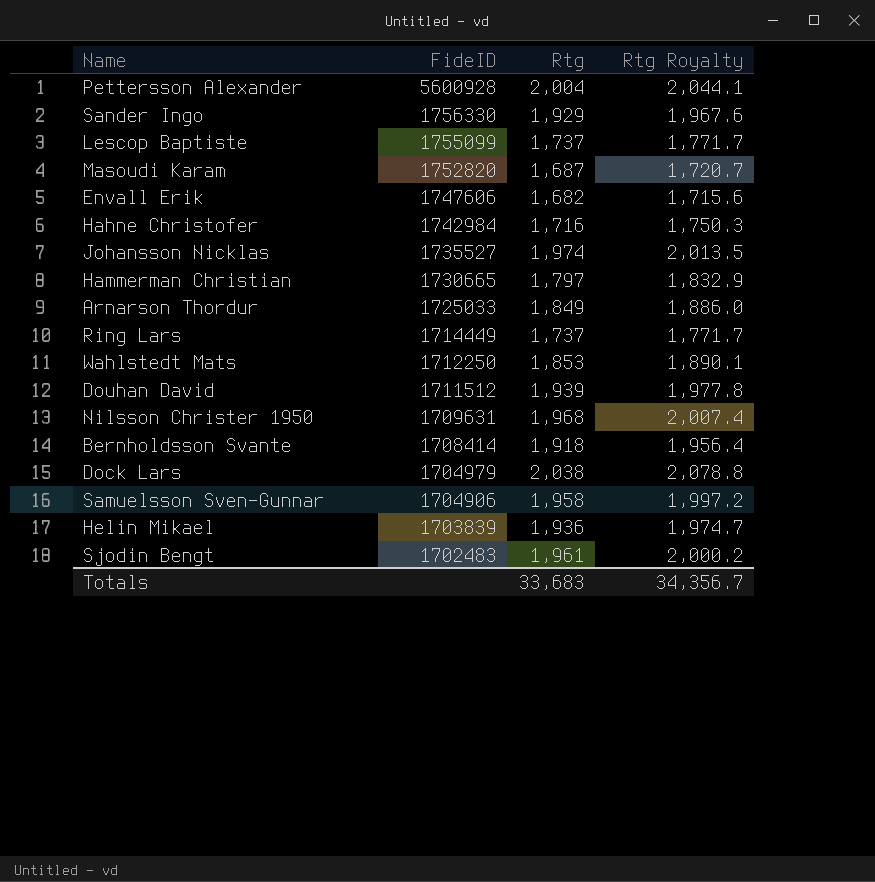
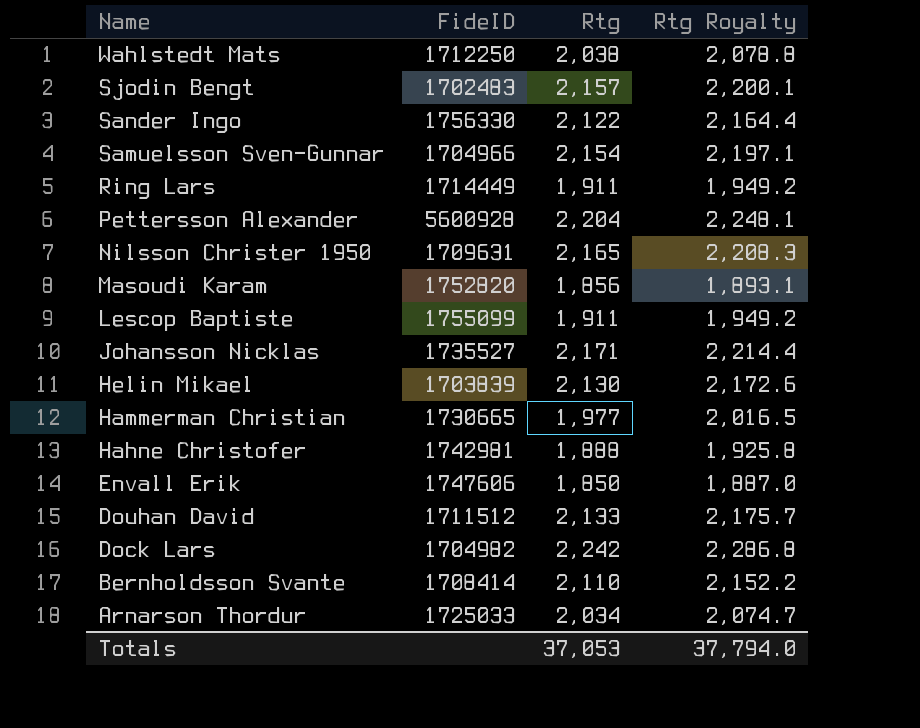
row order: FideID descending -> Name descending
Wahlstedt Mats | Rtg: 1,853 -> 2,038
Wahlstedt Mats | Rtg Royalty: 1,890.1 -> 2,078.8
Sjodin Bengt | Rtg: 1,961 -> 2,157
Sjodin Bengt | Rtg Royalty: 2,000.2 -> 2,200.1
Sander Ingo | Rtg: 1,929 -> 2,122
Sander Ingo | Rtg Royalty: 1,967.6 -> 2,164.4
Samuelsson Sven-Gunnar | FideID: 1704906 -> 1704966
Samuelsson Sven-Gunnar | Rtg: 1,958 -> 2,154
Samuelsson Sven-Gunnar | Rtg Royalty: 1,997.2 -> 2,197.1
Ring Lars | Rtg: 1,737 -> 1,911
Ring Lars | Rtg Royalty: 1,771.7 -> 1,949.2
Pettersson Alexander | Rtg: 2,004 -> 2,204
Pettersson Alexander | Rtg Royalty: 2,044.1 -> 2,248.1
Nilsson Christer 1950 | Rtg: 1,968 -> 2,165
Nilsson Christer 1950 | Rtg Royalty: 2,007.4 -> 2,208.3
Masoudi Karam | Rtg: 1,687 -> 1,856
Masoudi Karam | Rtg Royalty: 1,720.7 -> 1,893.1
Lescop Baptiste | Rtg: 1,737 -> 1,911
Lescop Baptiste | Rtg Royalty: 1,771.7 -> 1,949.2
Johansson Nicklas | Rtg: 1,974 -> 2,171
Johansson Nicklas | Rtg Royalty: 2,013.5 -> 2,214.4
Helin Mikael | Rtg: 1,936 -> 2,130
Helin Mikael | Rtg Royalty: 1,974.7 -> 2,172.6
Hammerman Christian | Rtg: 1,797 -> 1,977
Hammerman Christian | Rtg Royalty: 1,832.9 -> 2,016.5
Hahne Christofer | FideID: 1742984 -> 1742981
Hahne Christofer | Rtg: 1,716 -> 1,888
Hahne Christofer | Rtg Royalty: 1,750.3 -> 1,925.8
Envall Erik | Rtg: 1,682 -> 1,850
Envall Erik | Rtg Royalty: 1,715.6 -> 1,887.0
Douhan David | Rtg: 1,939 -> 2,133
Douhan David | Rtg Royalty: 1,977.8 -> 2,175.7
Dock Lars | FideID: 1704979 -> 1704982
Dock Lars | Rtg: 2,038 -> 2,242
Dock Lars | Rtg Royalty: 2,078.8 -> 2,286.8
Bernholdsson Svante | Rtg: 1,918 -> 2,110
Bernholdsson Svante | Rtg Royalty: 1,956.4 -> 2,152.2
Arnarson Thordur | Rtg: 1,849 -> 2,034
Arnarson Thordur | Rtg Royalty: 1,886.0 -> 2,074.7
Totals | Rtg: 33,683 -> 37,053
Totals | Rtg Royalty: 34,356.7 -> 37,794.0

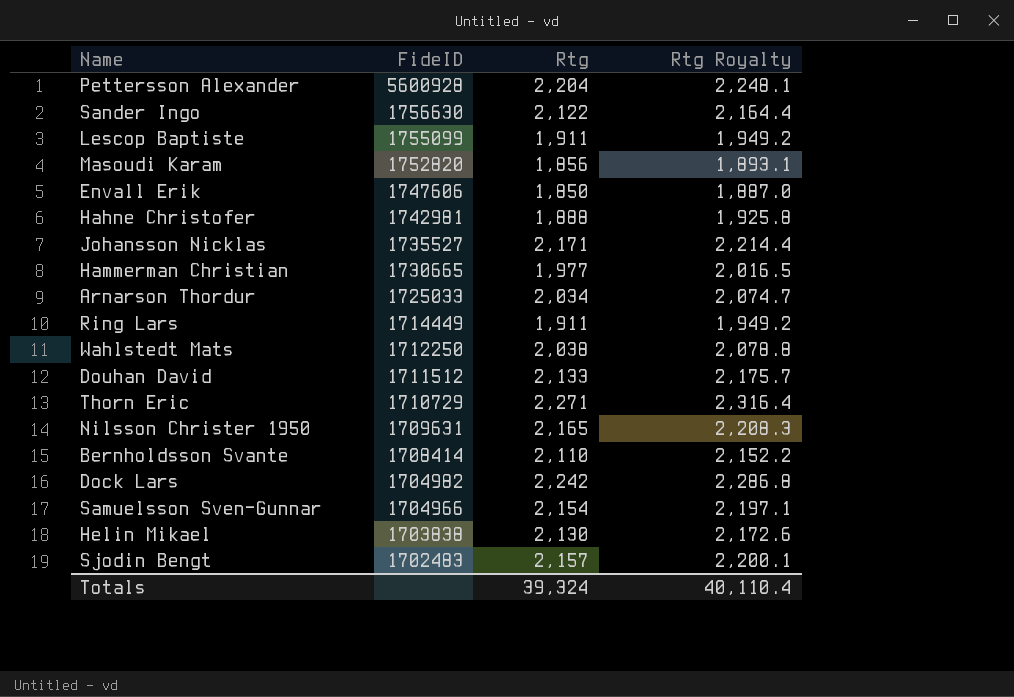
row order: Name descending -> FideID descending
Sander Ingo | FideID: 1756330 -> 1756630
row Thorn Eric: none -> 1710729 | 2,271 | 2,316.4
Helin Mikael | FideID: 1703839 -> 1703838
Totals | Rtg: 37,053 -> 39,324
Totals | Rtg Royalty: 37,794.0 -> 40,110.4

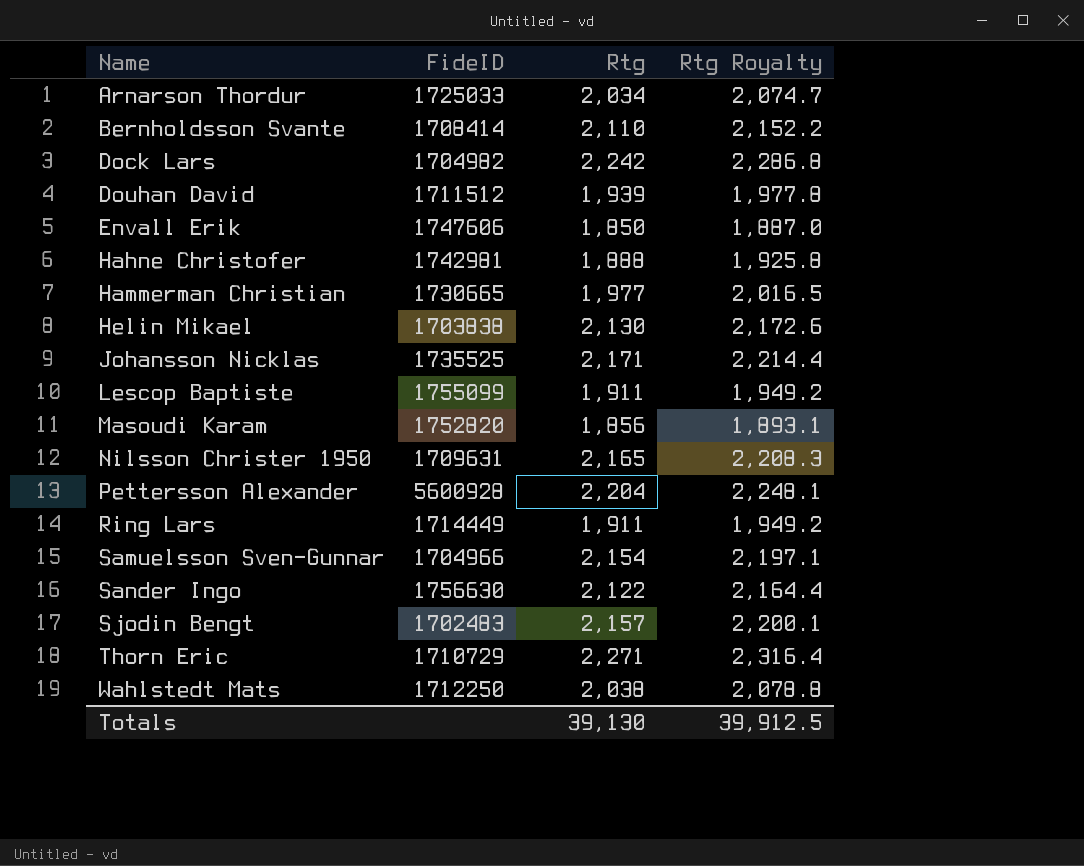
row order: FideID descending -> Name ascending
Douhan David | Rtg: 2,133 -> 1,939
Douhan David | Rtg Royalty: 2,175.7 -> 1,977.8
Johansson Nicklas | FideID: 1735527 -> 1735525
Totals | Rtg: 39,324 -> 39,130
Totals | Rtg Royalty: 40,110.4 -> 39,912.5

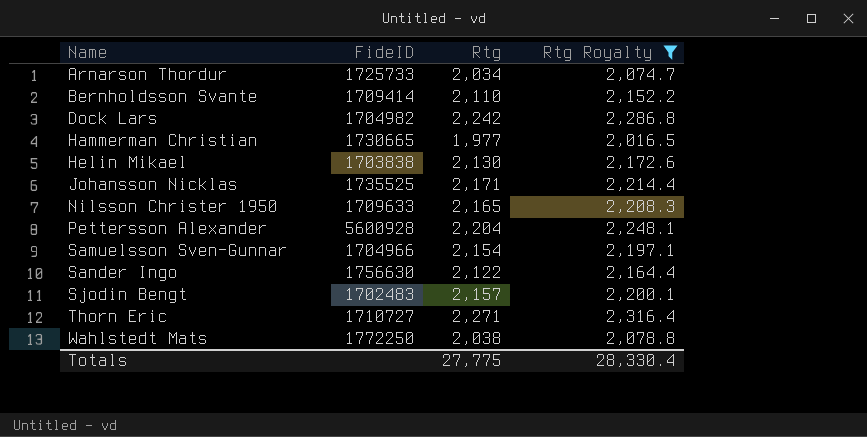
filter: none -> Rtg Royalty >= 2,016.5
Arnarson Thordur | FideID: 1725033 -> 1725733
Bernholdsson Svante | FideID: 1708414 -> 1709414
Nilsson Christer 1950 | FideID: 1709631 -> 1709633
Thorn Eric | FideID: 1710729 -> 1710727
Wahlstedt Mats | FideID: 1712250 -> 1772250
Totals | Rtg: 39,130 -> 27,775
Totals | Rtg Royalty: 39,912.5 -> 28,330.4

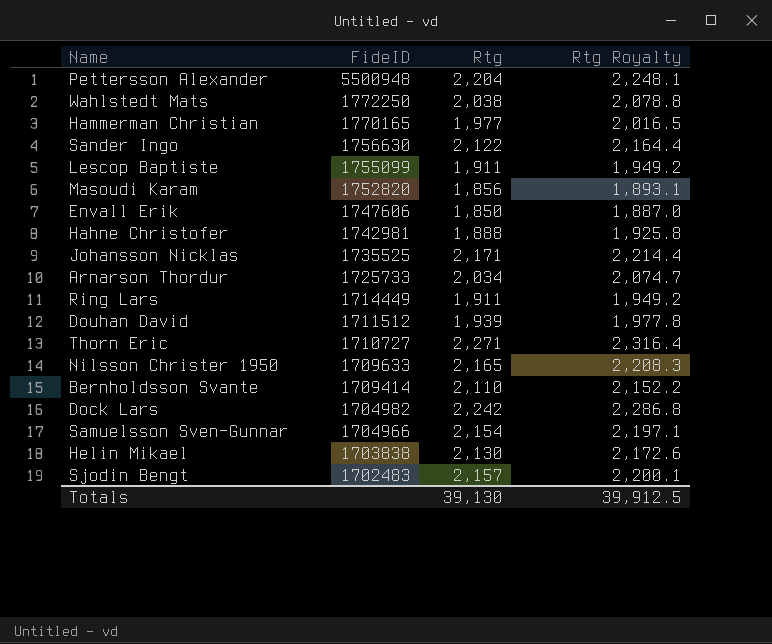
filter: Rtg Royalty >= 2,016.5 -> none
row order: Name ascending -> FideID descending
Pettersson Alexander | FideID: 5600928 -> 5500948
Hammerman Christian | FideID: 1730665 -> 1770165
Totals | Rtg: 27,775 -> 39,130
Totals | Rtg Royalty: 28,330.4 -> 39,912.5

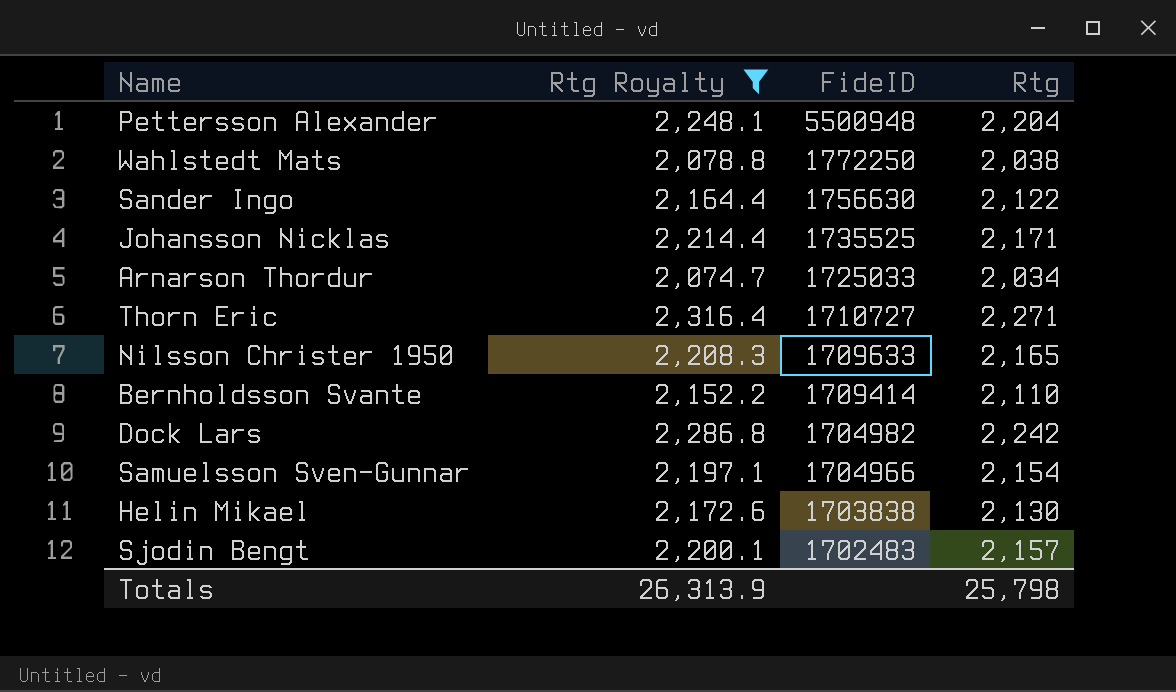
filter: none -> Rtg Royalty >= 2,074.7
column Rtg Royalty | position: 4 -> 2
Arnarson Thordur | FideID: 1725733 -> 1725033
Totals | Rtg Royalty: 39,912.5 -> 26,313.9
Totals | Rtg: 39,130 -> 25,798

